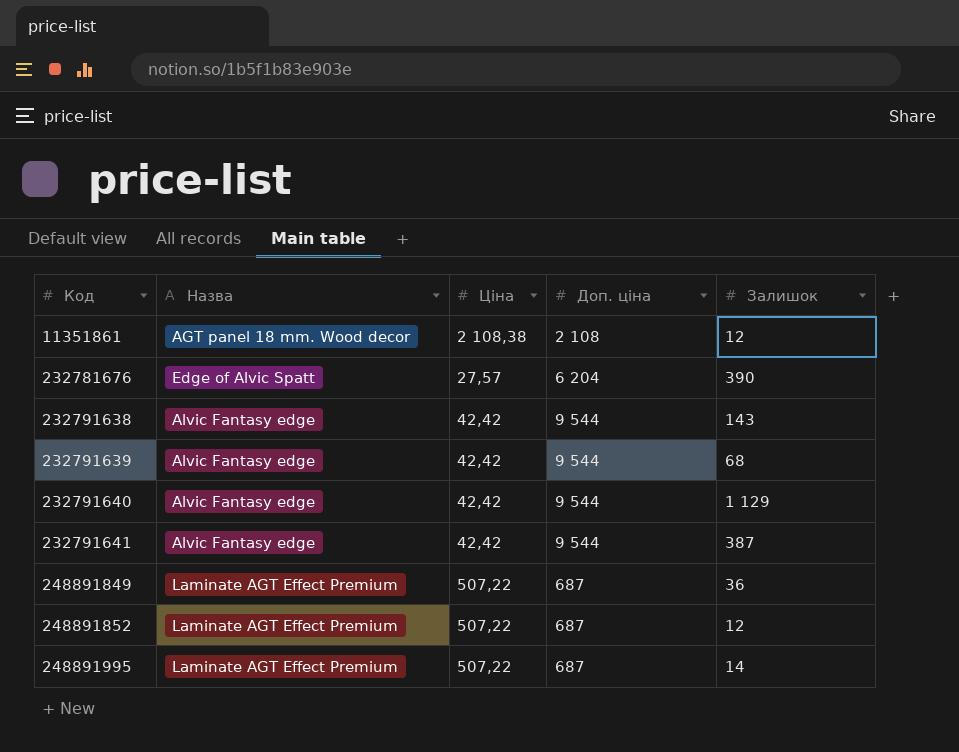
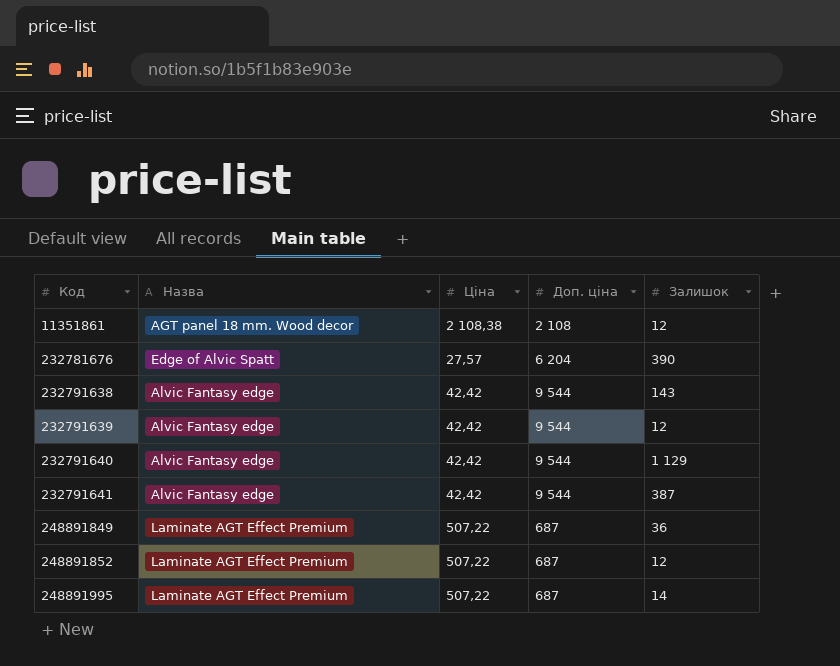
232791639 | Залишок: 68 -> 12

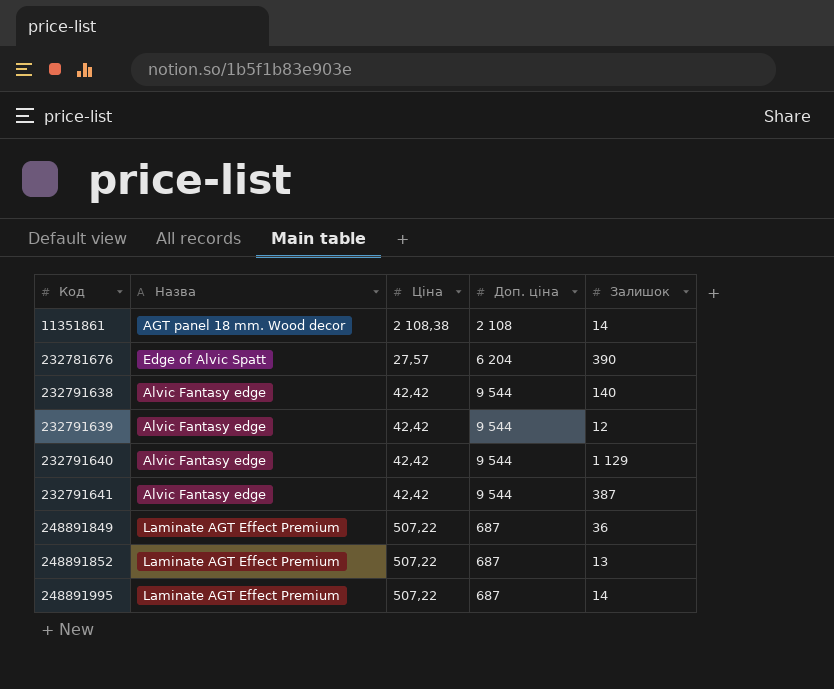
11351861 | Залишок: 12 -> 14
232791638 | Залишок: 143 -> 140
248891852 | Залишок: 12 -> 13

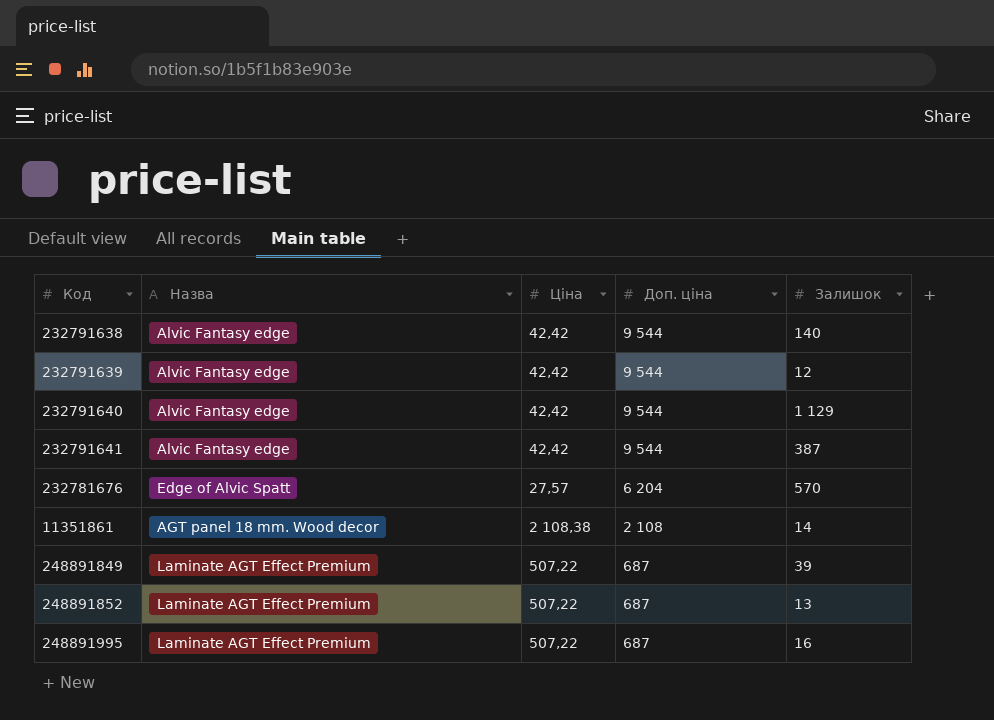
row order: Код ascending -> Доп. ціна descending
232781676 | Залишок: 390 -> 570
248891849 | Залишок: 36 -> 39
248891995 | Залишок: 14 -> 16

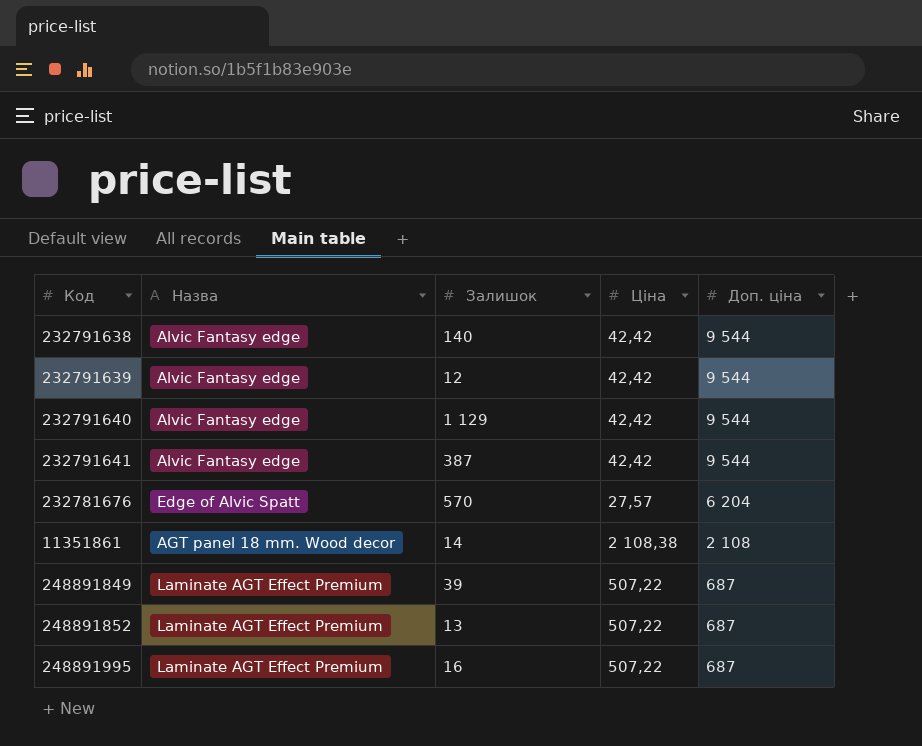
column Залишок | position: 5 -> 3

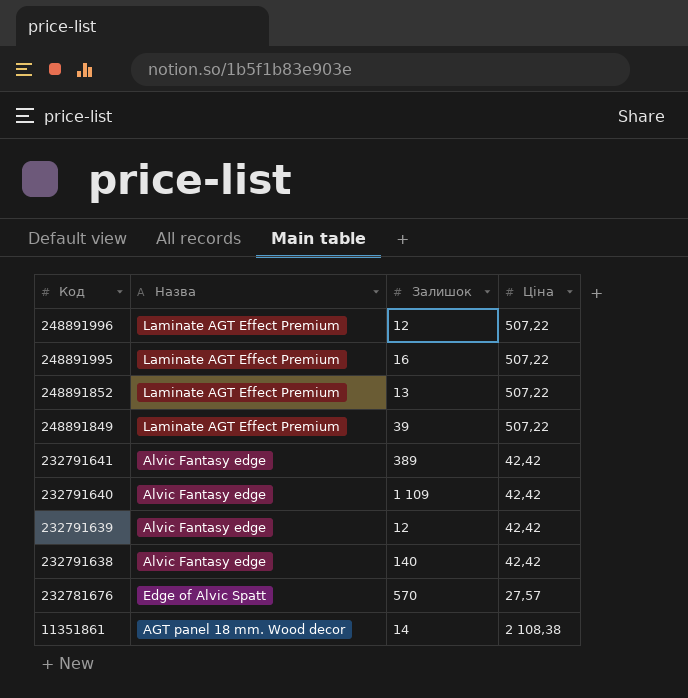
row order: Доп. ціна descending -> Код descending
column Доп. ціна | position: 5 -> none
row 248891996: none -> Laminate AGT Effect Premium | 12 | 507,22
232791641 | Залишок: 387 -> 389
232791640 | Залишок: 1 129 -> 1 109

